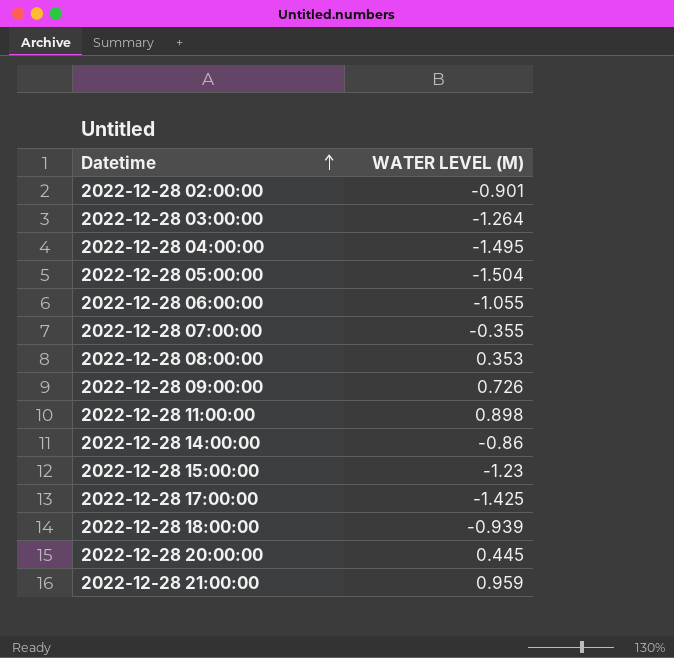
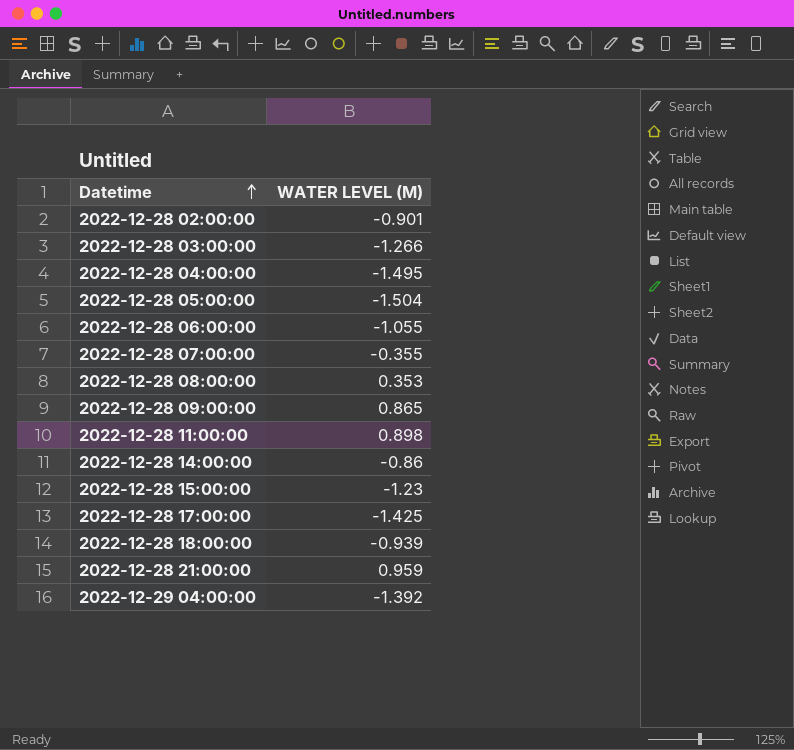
row 2022-12-28 20:00:00: 0.445 -> none
2022-12-28 03:00:00 | WATER LEVEL (M): -1.264 -> -1.266
2022-12-28 09:00:00 | WATER LEVEL (M): 0.726 -> 0.865
row 2022-12-29 04:00:00: none -> -1.392

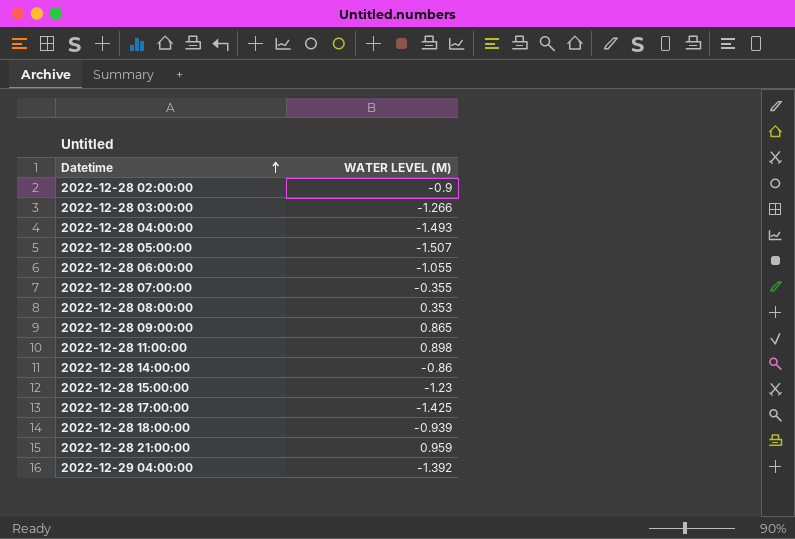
2022-12-28 02:00:00 | WATER LEVEL (M): -0.901 -> -0.9
2022-12-28 04:00:00 | WATER LEVEL (M): -1.495 -> -1.493
2022-12-28 05:00:00 | WATER LEVEL (M): -1.504 -> -1.507

